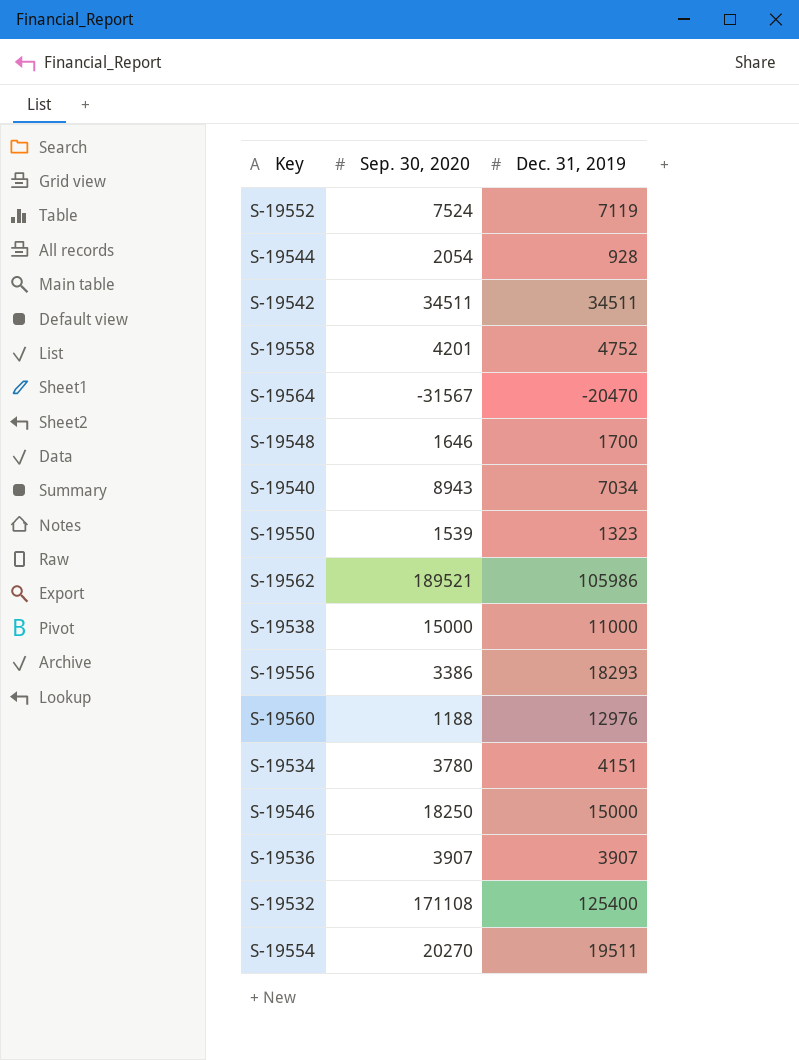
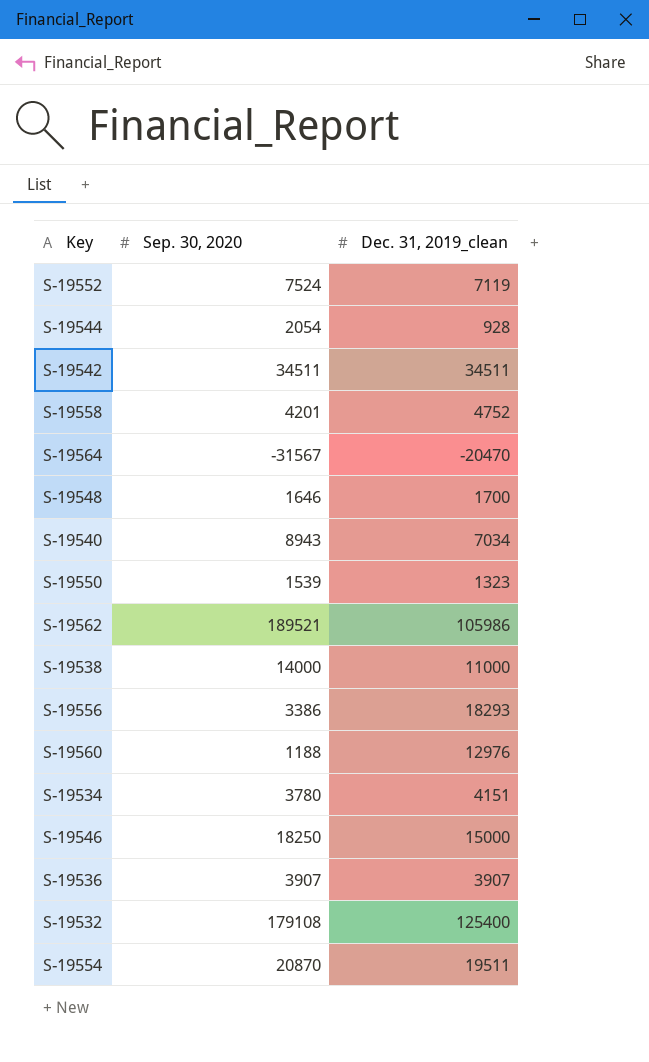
column name: Dec. 31, 2019 -> Dec. 31, 2019_clean
S-19538 | Sep. 30, 2020: 15000 -> 14000
S-19532 | Sep. 30, 2020: 171108 -> 179108
S-19554 | Sep. 30, 2020: 20270 -> 20870

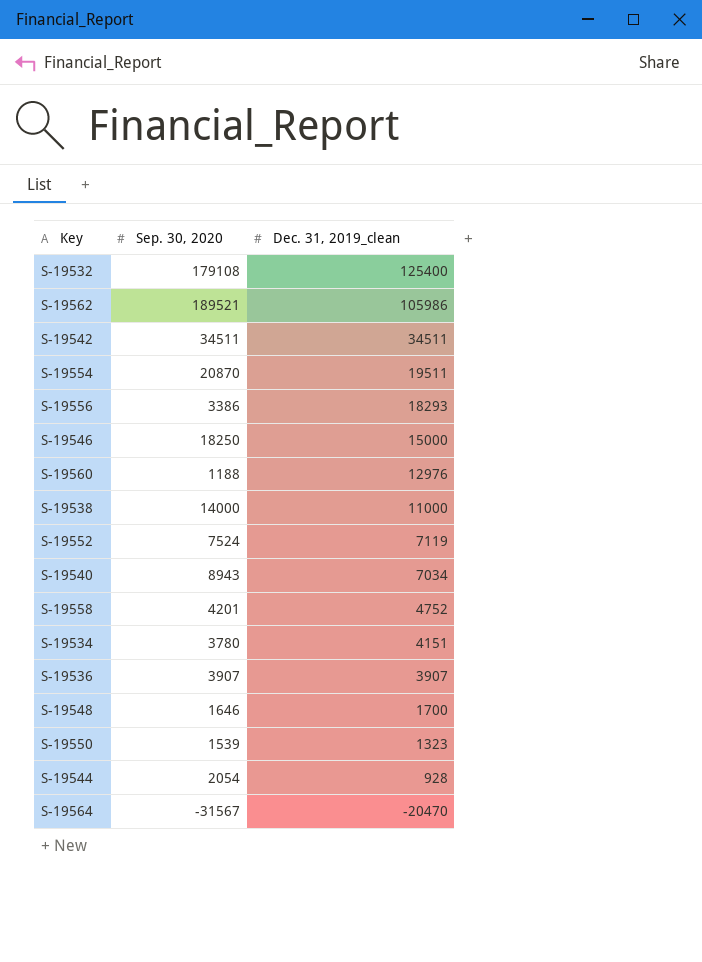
row order: none -> Dec. 31, 2019_clean descending

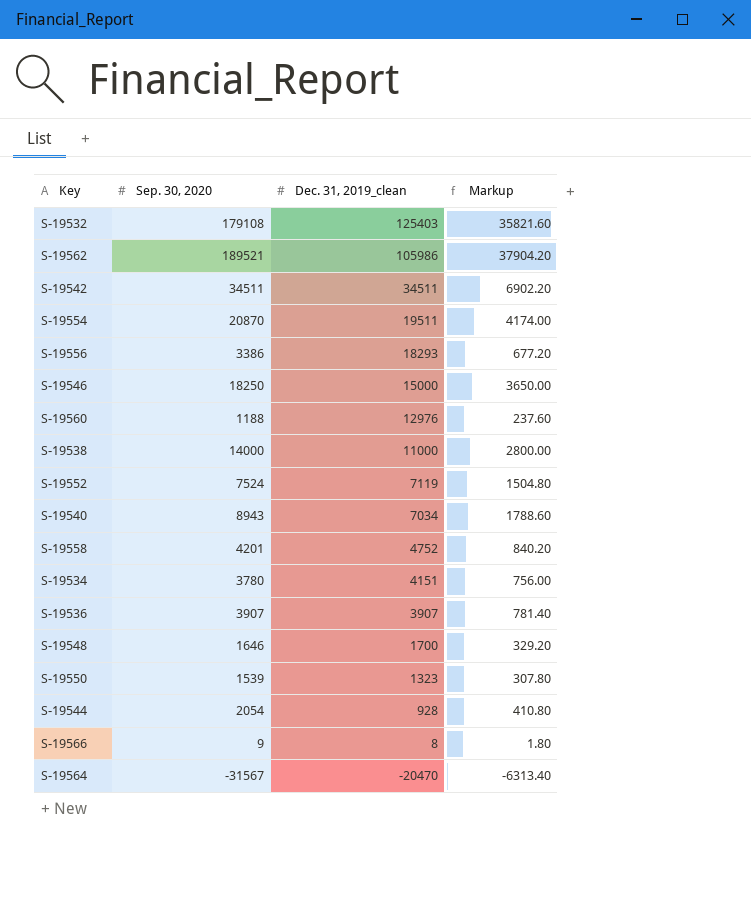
column Markup | formula: none -> [Sep. 30, 2020] * 0.2
S-19532 | Dec. 31, 2019_clean: 125400 -> 125403
row S-19566: none -> 9 | 8 | 1.80

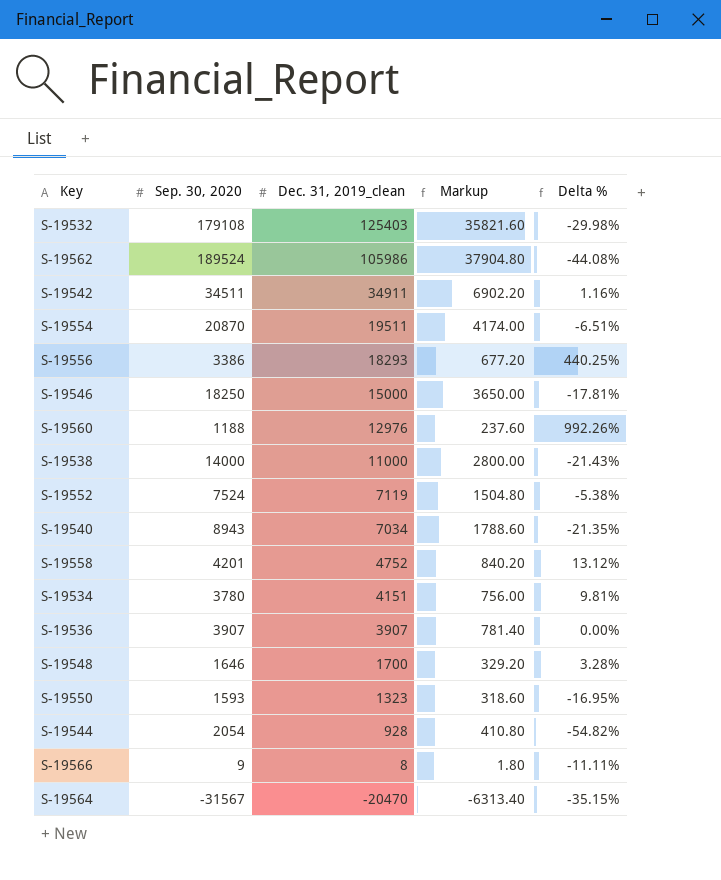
column Delta % | formula: none -> ([Dec. 31, 2019_clean] - [Sep. 30, 2020]) / [Sep. 30, 2020]
S-19562 | Sep. 30, 2020: 189521 -> 189524
S-19562 | Markup: 37904.20 -> 37904.80
S-19542 | Dec. 31, 2019_clean: 34511 -> 34911
S-19550 | Sep. 30, 2020: 1539 -> 1593
S-19550 | Markup: 307.80 -> 318.60

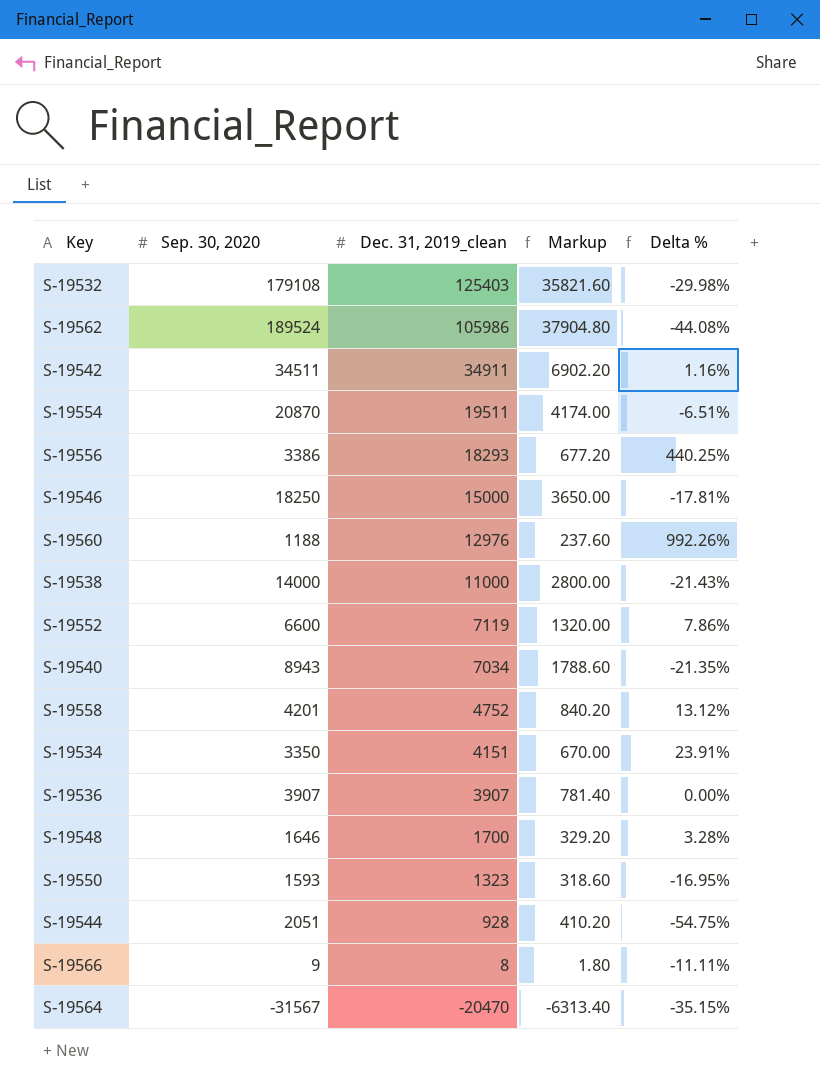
S-19552 | Sep. 30, 2020: 7524 -> 6600
S-19552 | Markup: 1504.80 -> 1320.00
S-19552 | Delta %: -5.38% -> 7.86%
S-19534 | Sep. 30, 2020: 3780 -> 3350
S-19534 | Markup: 756.00 -> 670.00
S-19534 | Delta %: 9.81% -> 23.91%
S-19544 | Sep. 30, 2020: 2054 -> 2051
S-19544 | Markup: 410.80 -> 410.20
S-19544 | Delta %: -54.82% -> -54.75%

